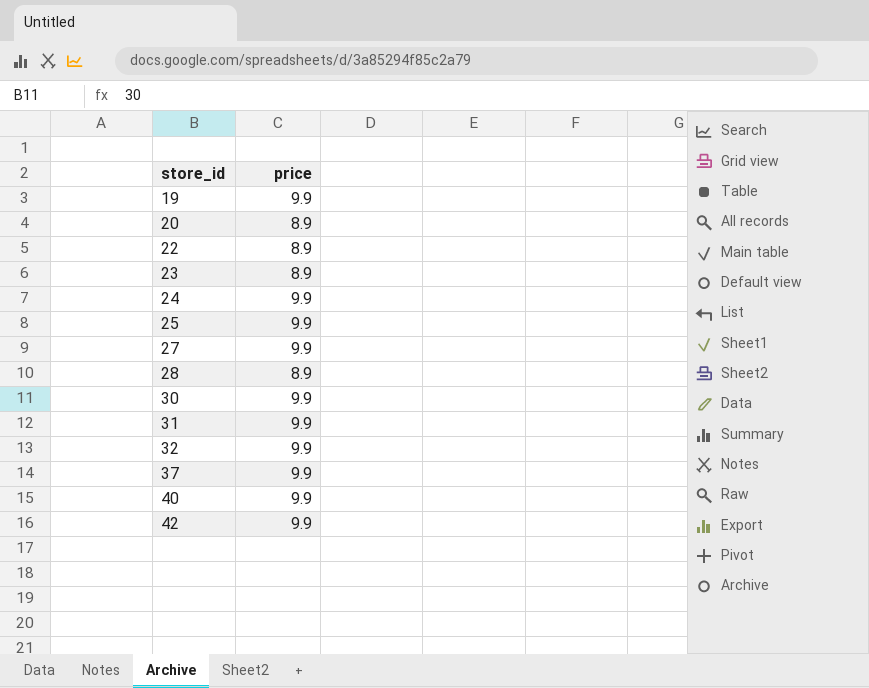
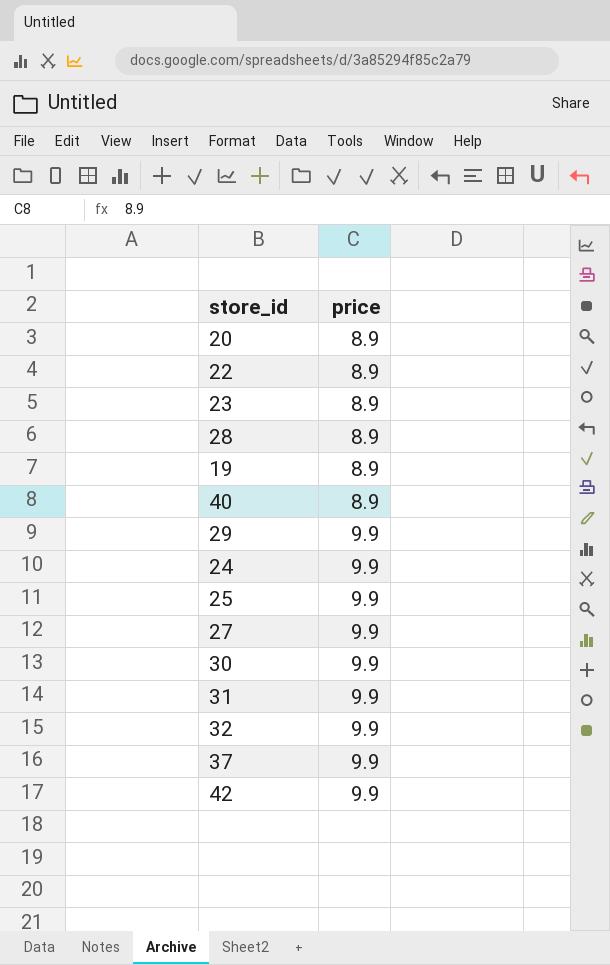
row order: store_id ascending -> price ascending
19 | price: 9.9 -> 8.9
40 | price: 9.9 -> 8.9
row 29: none -> 9.9

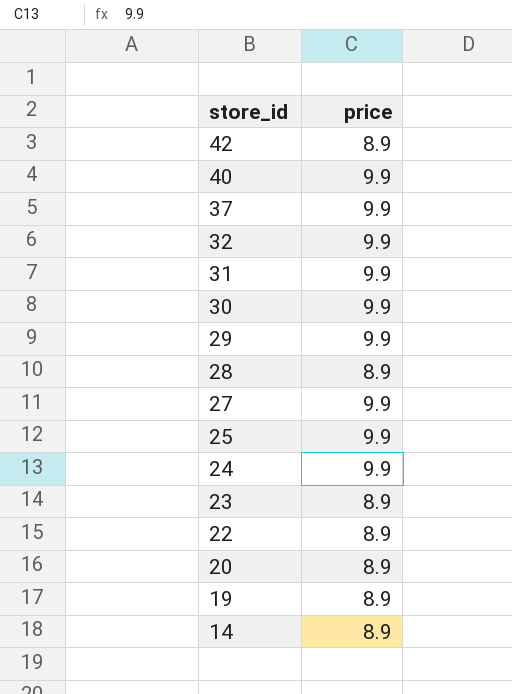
row order: price ascending -> store_id descending
42 | price: 9.9 -> 8.9
40 | price: 8.9 -> 9.9
row 14: none -> 8.9

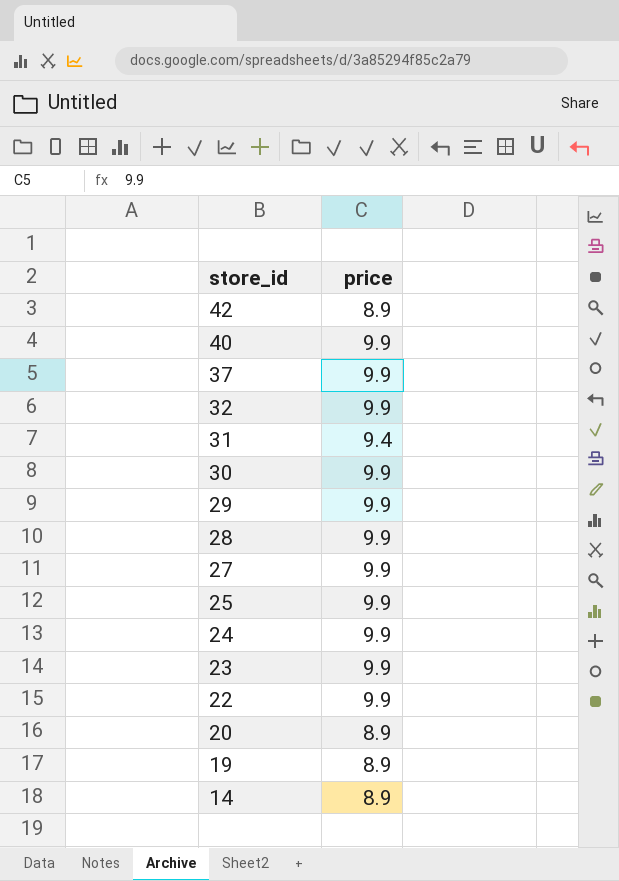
31 | price: 9.9 -> 9.4
28 | price: 8.9 -> 9.9
23 | price: 8.9 -> 9.9
22 | price: 8.9 -> 9.9

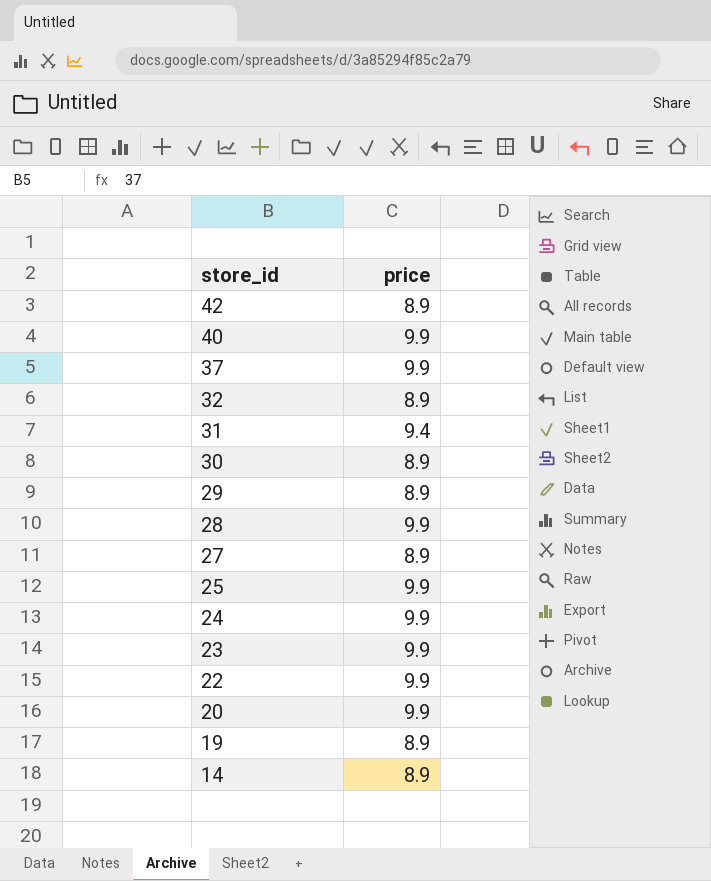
32 | price: 9.9 -> 8.9
30 | price: 9.9 -> 8.9
29 | price: 9.9 -> 8.9
27 | price: 9.9 -> 8.9
20 | price: 8.9 -> 9.9

